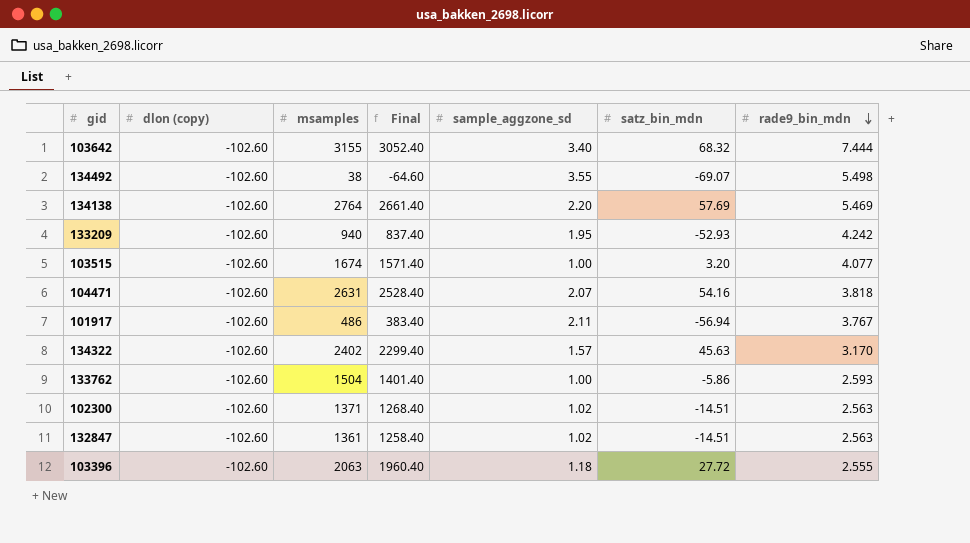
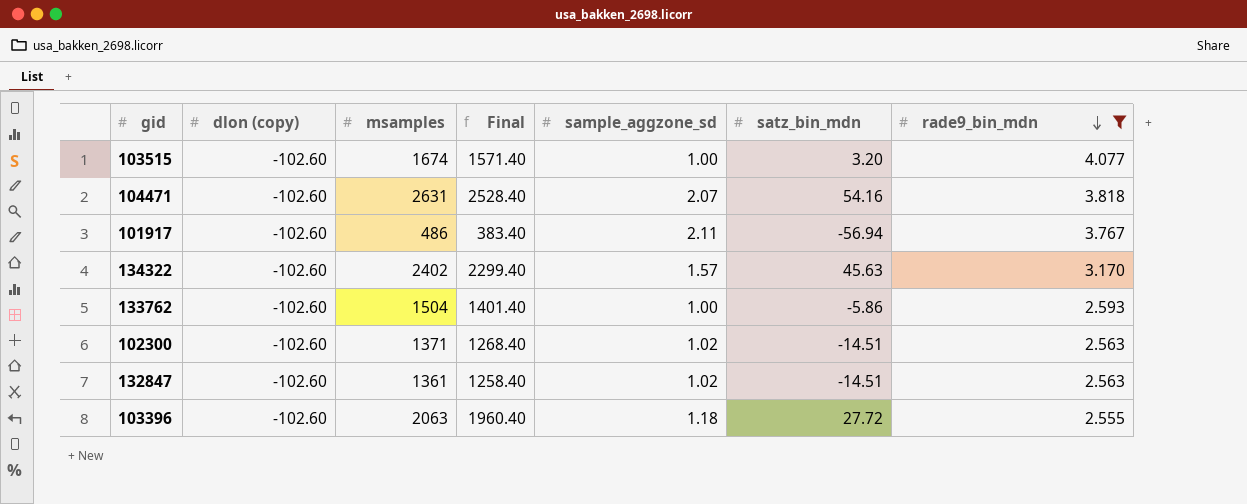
filter: none -> rade9_bin_mdn <= 4.077

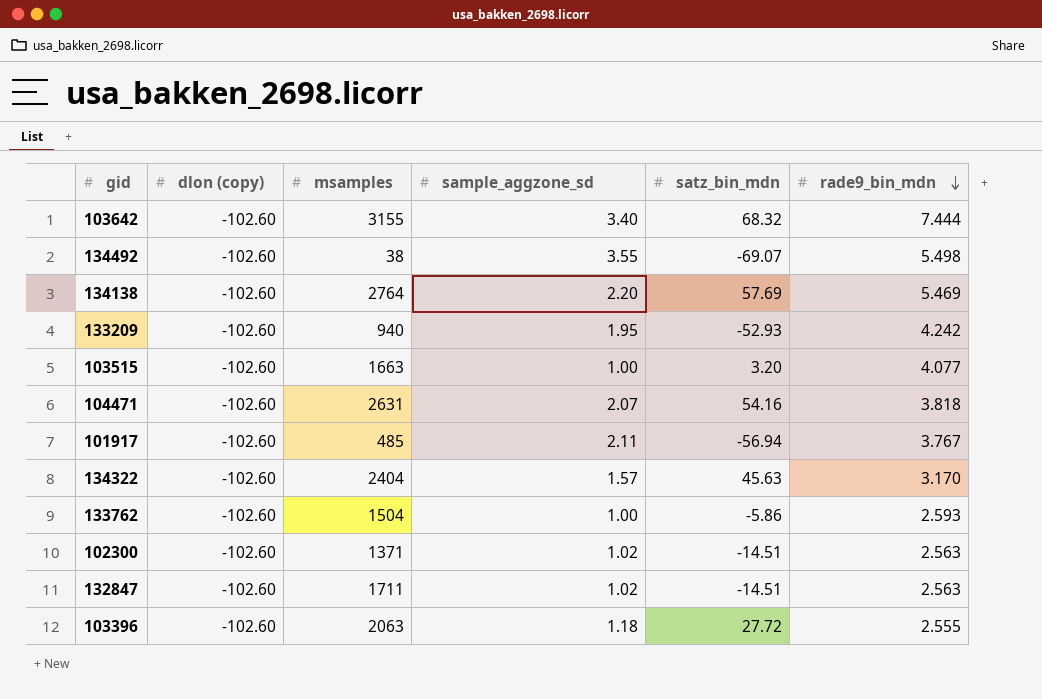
filter: rade9_bin_mdn <= 4.077 -> none
column Final | formula: [dlon (copy)] + [msamples] -> none
103515 | msamples: 1674 -> 1663
101917 | msamples: 486 -> 485
134322 | msamples: 2402 -> 2404
132847 | msamples: 1361 -> 1711

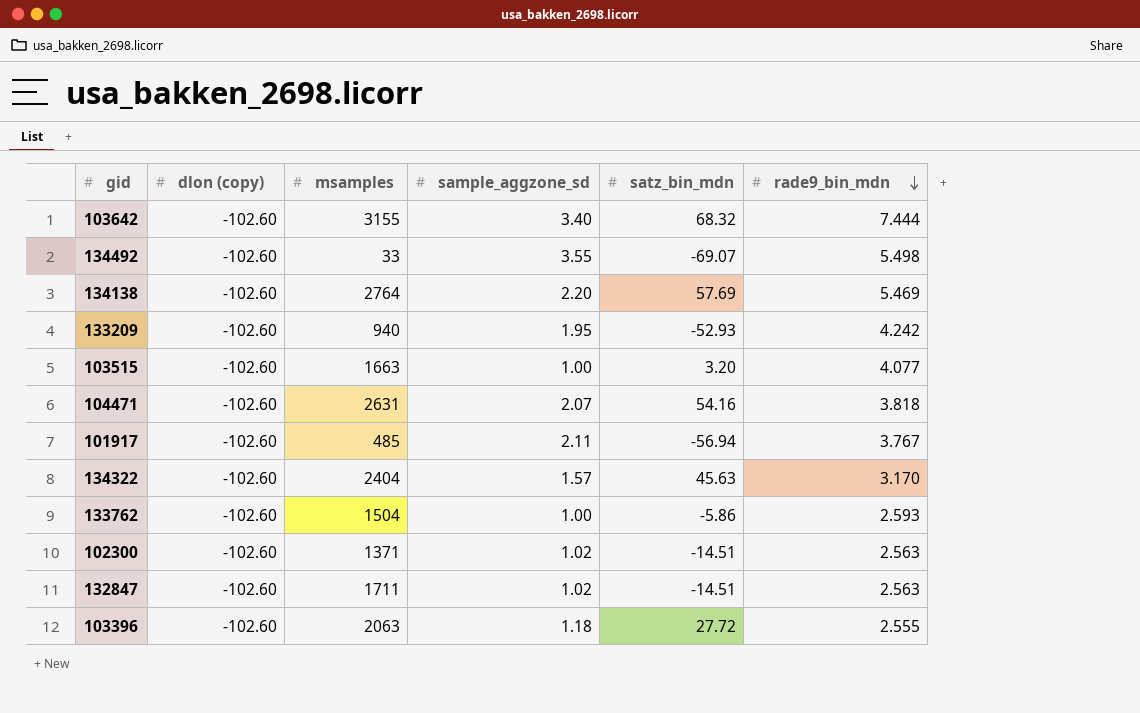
134492 | msamples: 38 -> 33

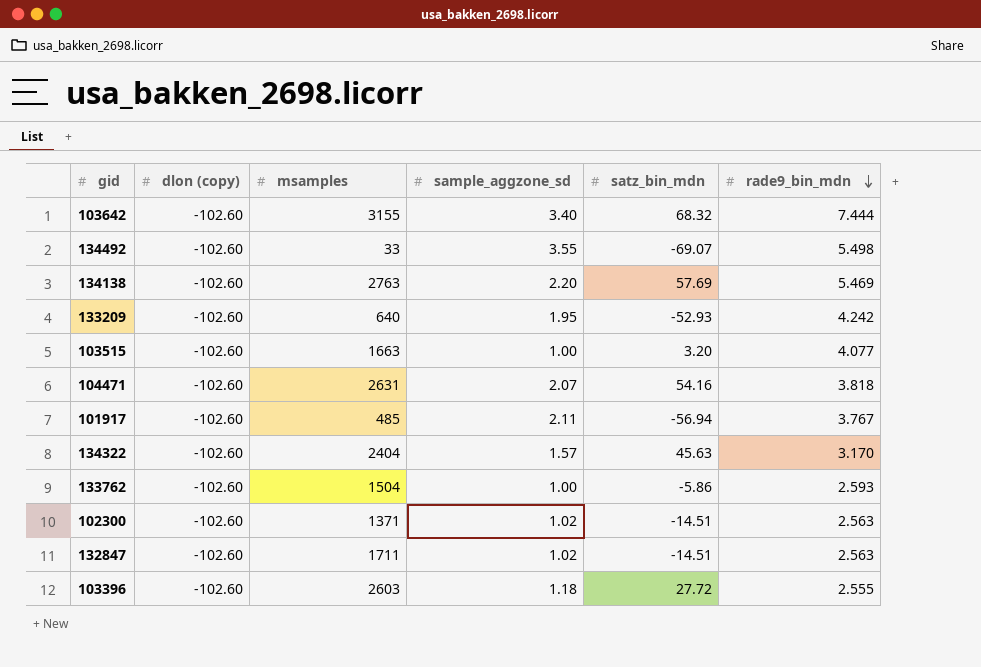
134138 | msamples: 2764 -> 2763
133209 | msamples: 940 -> 640
103396 | msamples: 2063 -> 2603

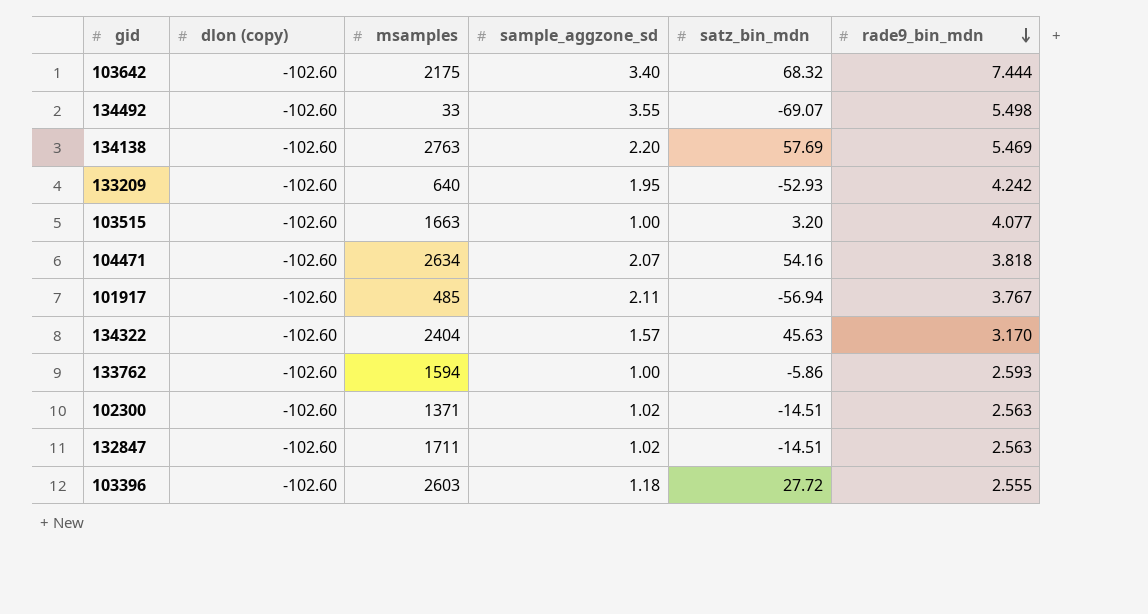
103642 | msamples: 3155 -> 2175
104471 | msamples: 2631 -> 2634
133762 | msamples: 1504 -> 1594

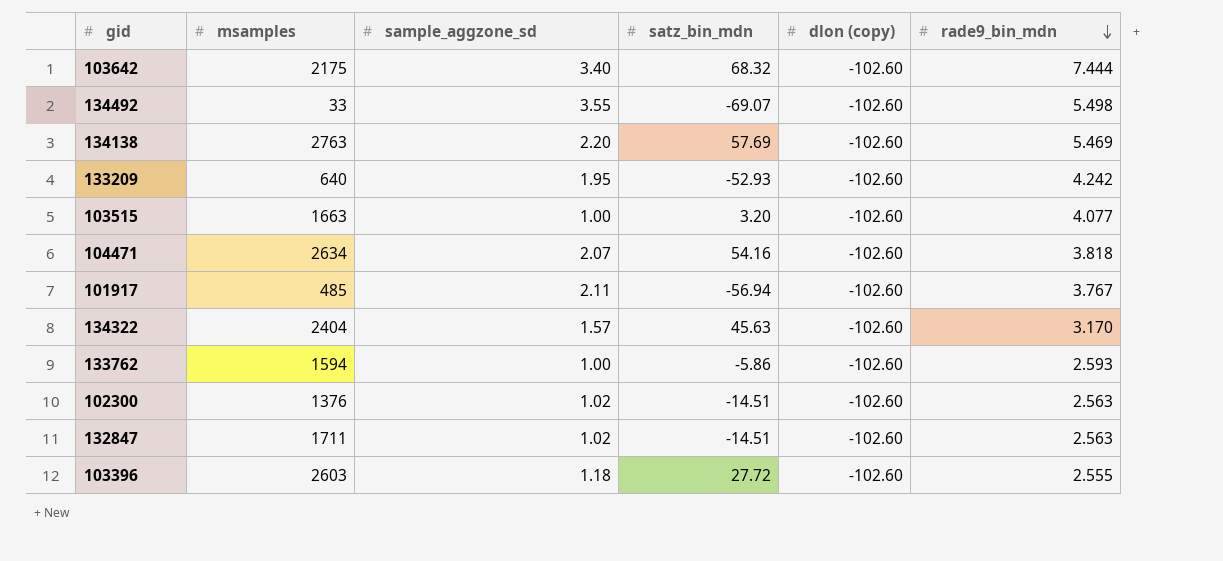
column dlon (copy) | position: 2 -> 5
102300 | msamples: 1371 -> 1376

